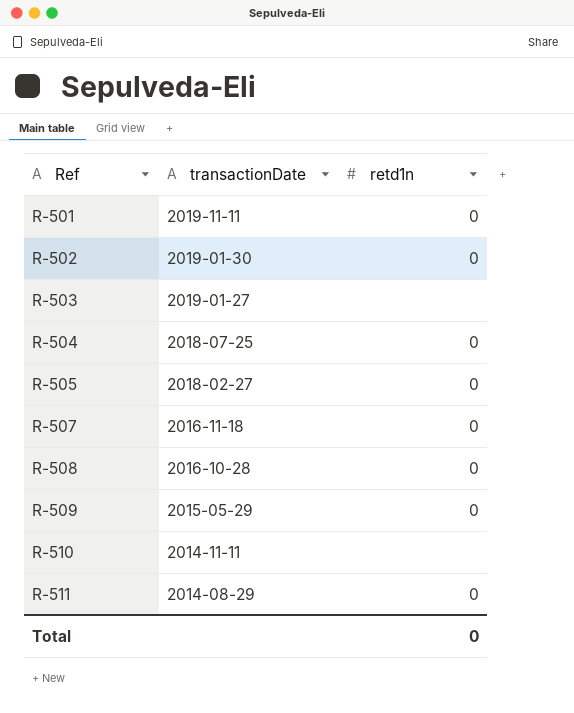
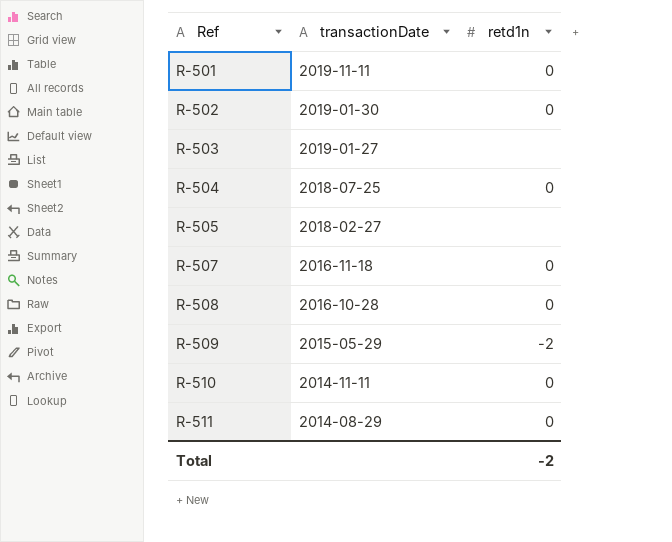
R-505 | retd1n: 0 -> none
R-509 | retd1n: 0 -> -2
R-510 | retd1n: none -> 0
Total | retd1n: 0 -> -2

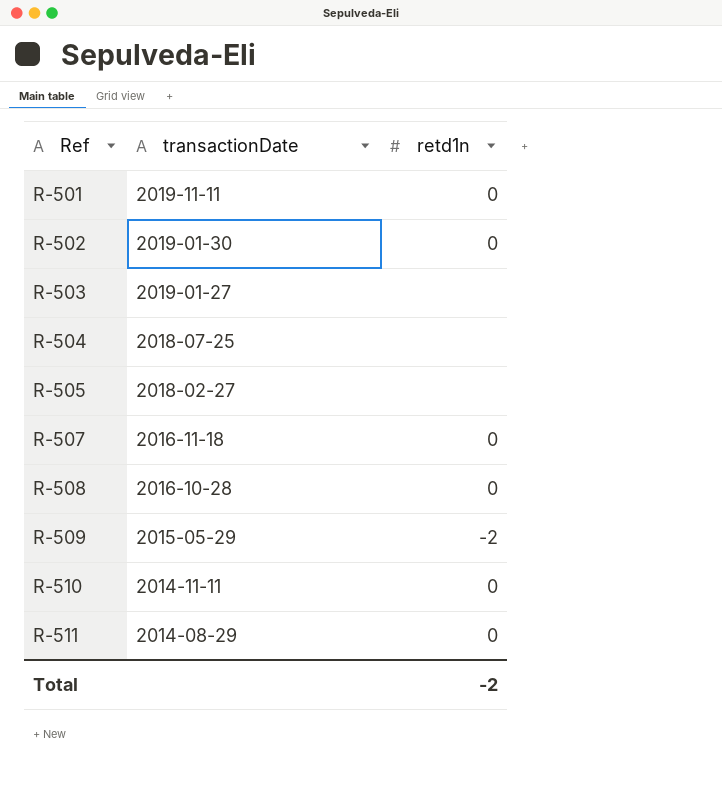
R-504 | retd1n: 0 -> none

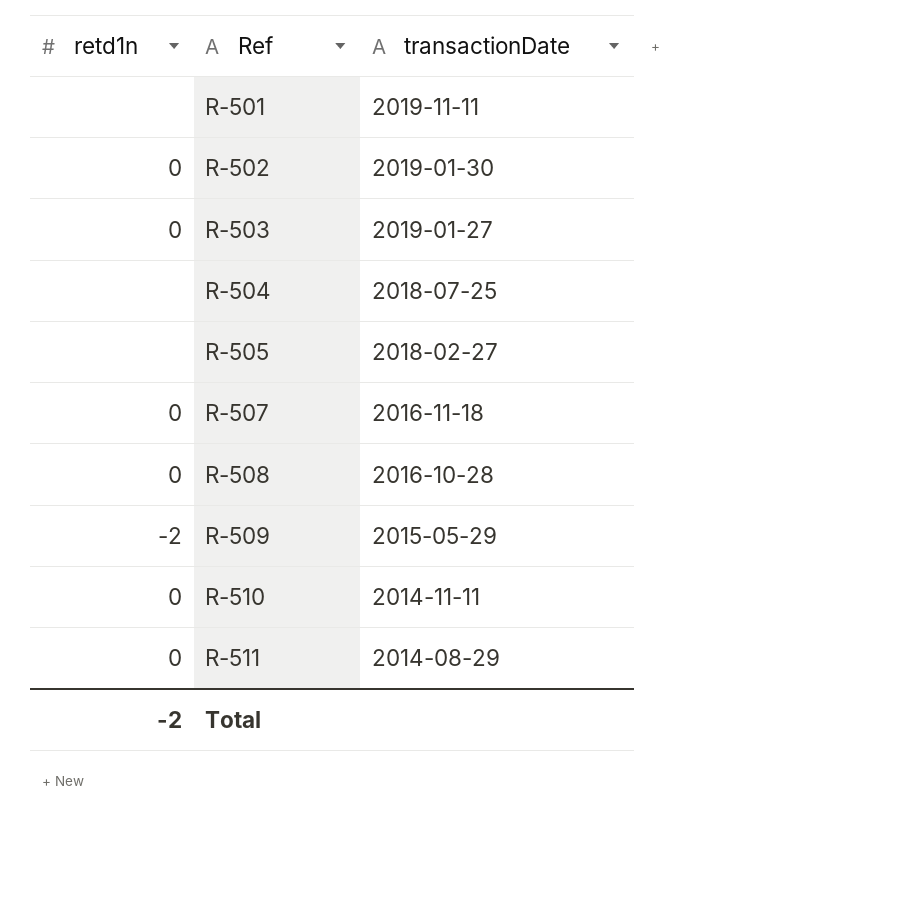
column retd1n | position: 3 -> 1
R-501 | retd1n: 0 -> none
R-503 | retd1n: none -> 0

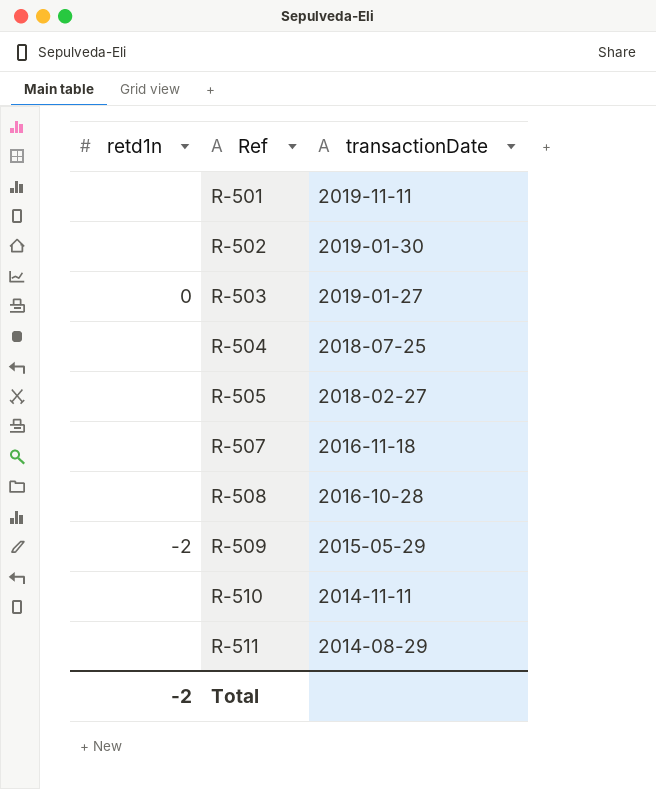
R-502 | retd1n: 0 -> none
R-507 | retd1n: 0 -> none
R-508 | retd1n: 0 -> none
R-510 | retd1n: 0 -> none
R-511 | retd1n: 0 -> none

